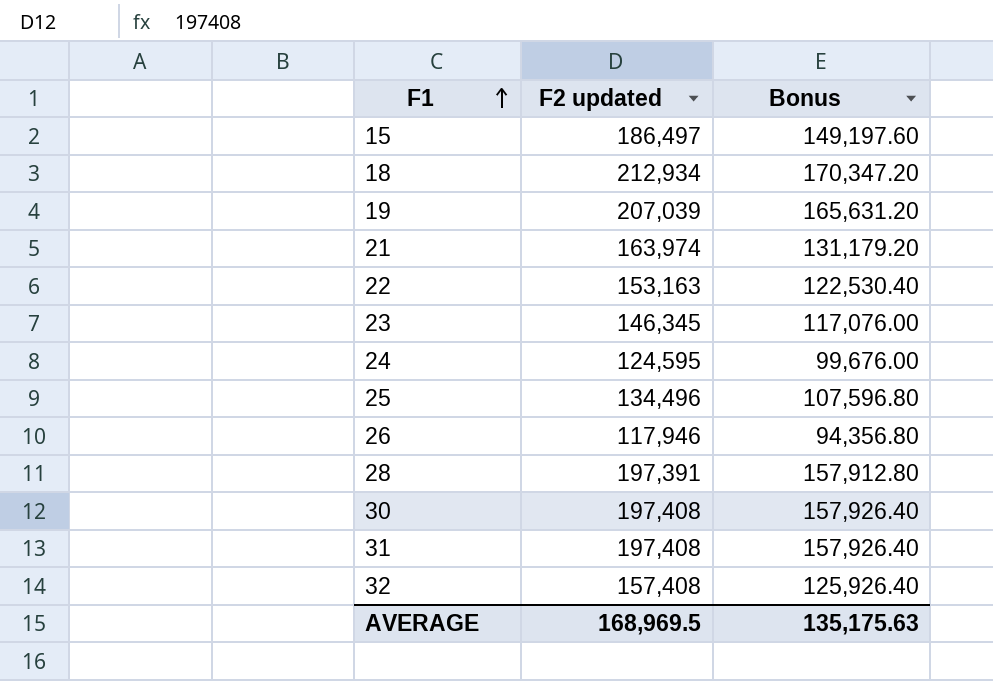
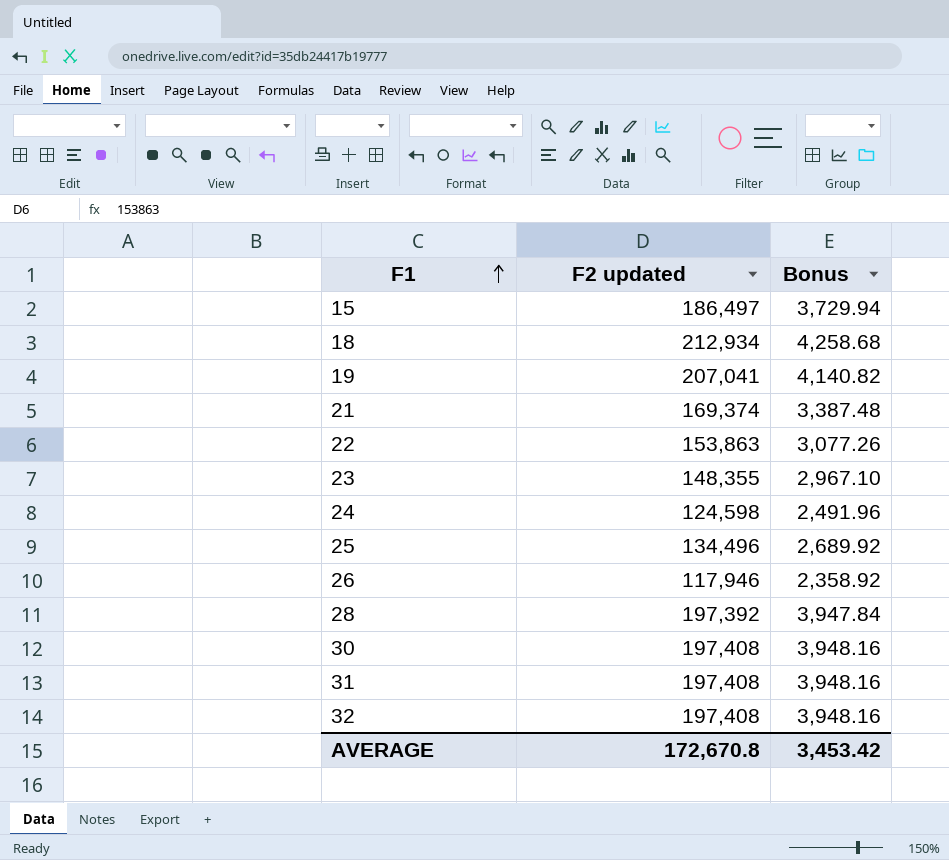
column Bonus | formula: [F2 updated] * 0.8 -> [F2 updated] * 0.02
19 | F2 updated: 207,039 -> 207,041
21 | F2 updated: 163,974 -> 169,374
22 | F2 updated: 153,163 -> 153,863
23 | F2 updated: 146,345 -> 148,355
24 | F2 updated: 124,595 -> 124,598
28 | F2 updated: 197,391 -> 197,392
32 | F2 updated: 157,408 -> 197,408
AVERAGE | F2 updated: 168,969.5 -> 172,670.8
AVERAGE | Bonus: 135,175.63 -> 3,453.42

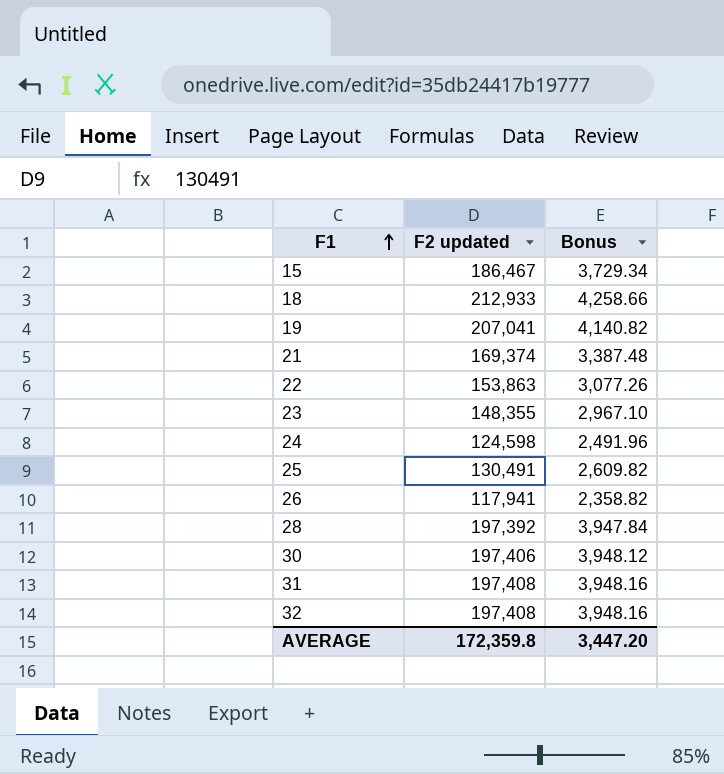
15 | F2 updated: 186,497 -> 186,467
15 | Bonus: 3,729.94 -> 3,729.34
18 | F2 updated: 212,934 -> 212,933
18 | Bonus: 4,258.68 -> 4,258.66
25 | F2 updated: 134,496 -> 130,491
25 | Bonus: 2,689.92 -> 2,609.82
26 | F2 updated: 117,946 -> 117,941
26 | Bonus: 2,358.92 -> 2,358.82
30 | F2 updated: 197,408 -> 197,406
30 | Bonus: 3,948.16 -> 3,948.12
AVERAGE | F2 updated: 172,670.8 -> 172,359.8
AVERAGE | Bonus: 3,453.42 -> 3,447.20

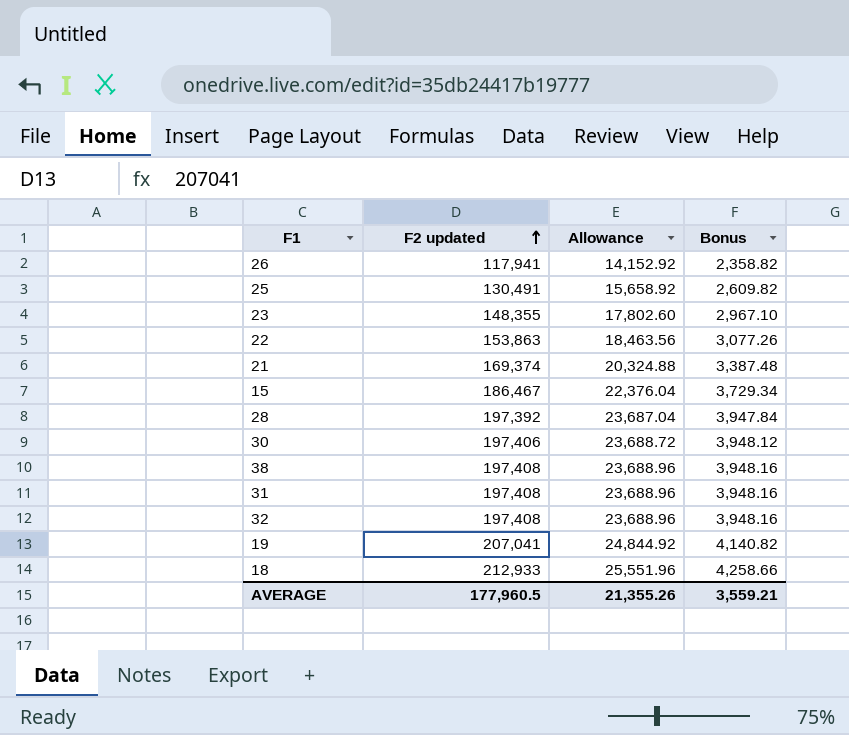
row order: F1 ascending -> F2 updated ascending
column Allowance | formula: none -> [F2 updated] * 0.12
row 24: 124,598 | 2,491.96 -> none
row 38: none -> 197,408 | 23,688.96 | 3,948.16
AVERAGE | F2 updated: 172,359.8 -> 177,960.5
AVERAGE | Bonus: 3,447.20 -> 3,559.21

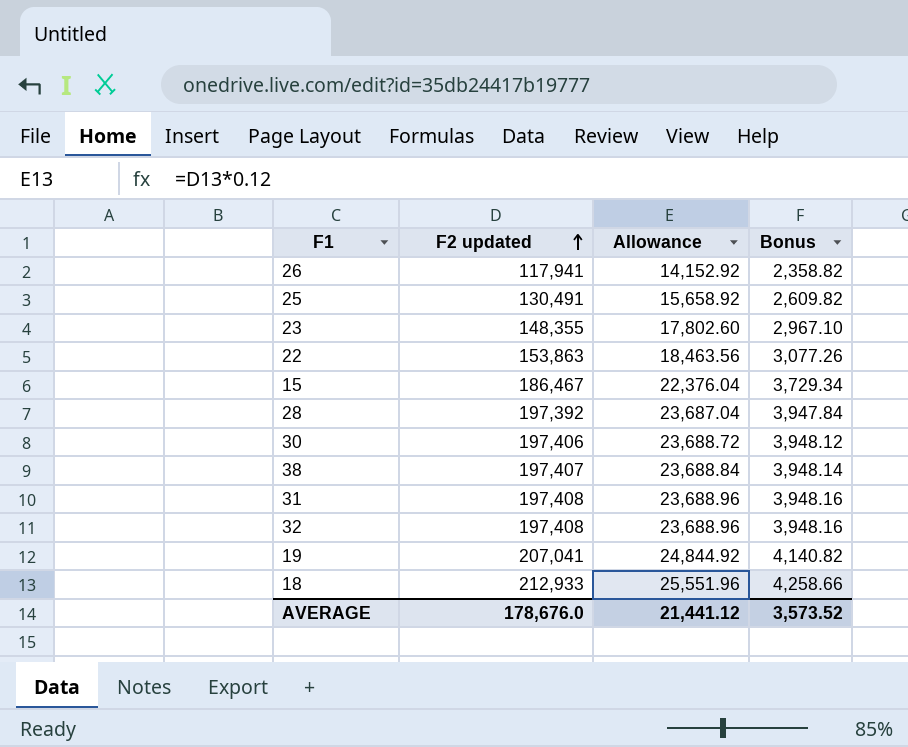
row 21: 169,374 | 20,324.88 | 3,387.48 -> none
38 | F2 updated: 197,408 -> 197,407
38 | Allowance: 23,688.96 -> 23,688.84
38 | Bonus: 3,948.16 -> 3,948.14
AVERAGE | F2 updated: 177,960.5 -> 178,676.0
AVERAGE | Allowance: 21,355.26 -> 21,441.12
AVERAGE | Bonus: 3,559.21 -> 3,573.52

